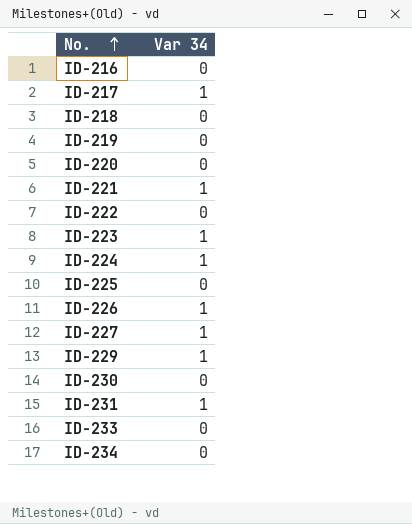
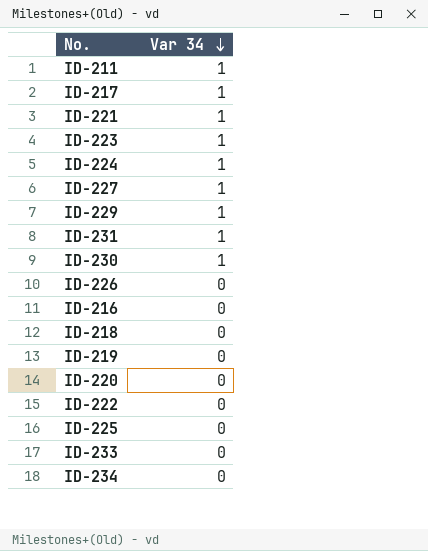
row order: No. ascending -> Var 34 descending
row ID-211: none -> 1
ID-230 | Var 34: 0 -> 1
ID-226 | Var 34: 1 -> 0

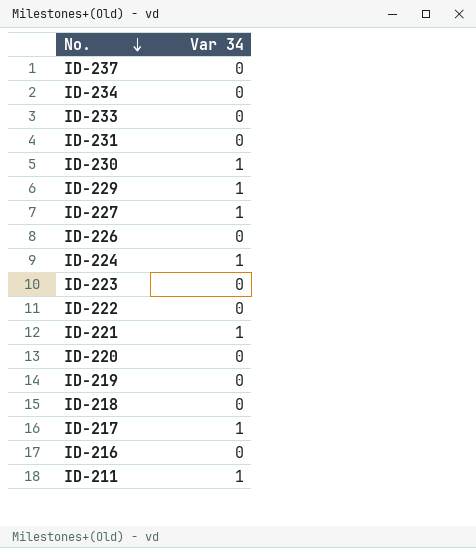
row order: Var 34 descending -> No. descending
row ID-225: 0 -> none
row ID-237: none -> 0
ID-231 | Var 34: 1 -> 0
ID-223 | Var 34: 1 -> 0

